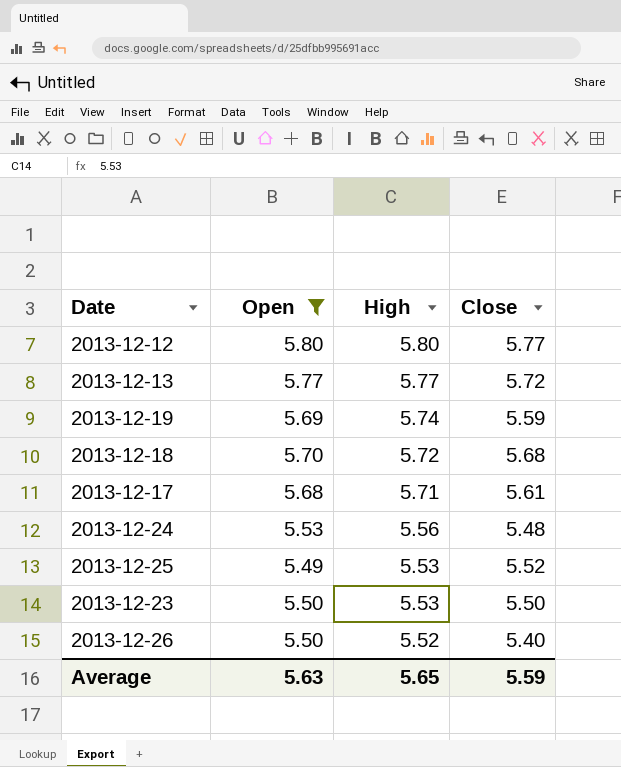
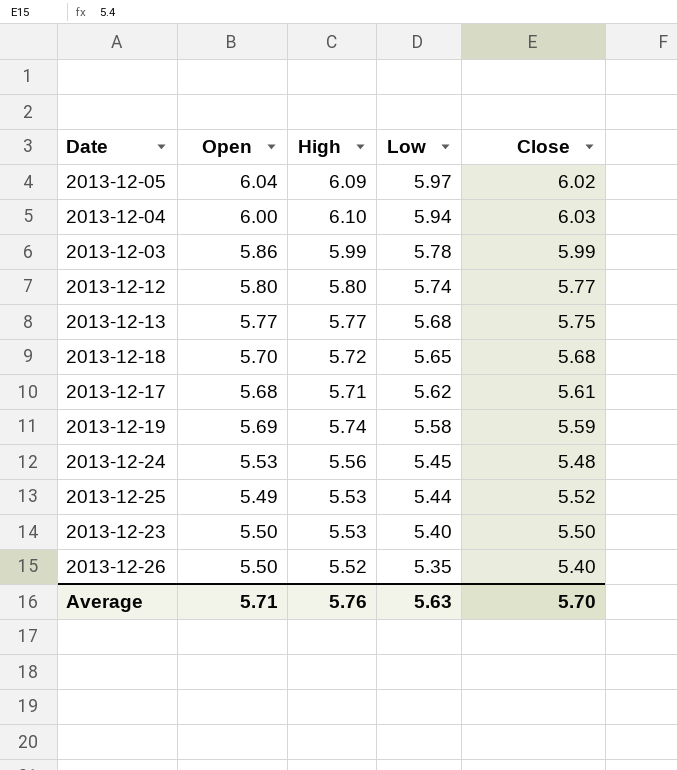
filter: Open <= 5.80 -> none
row order: High descending -> Low descending
column Low | position: none -> 4
2013-12-13 | Close: 5.72 -> 5.75
Average | Open: 5.63 -> 5.71
Average | High: 5.65 -> 5.76
Average | Close: 5.59 -> 5.70

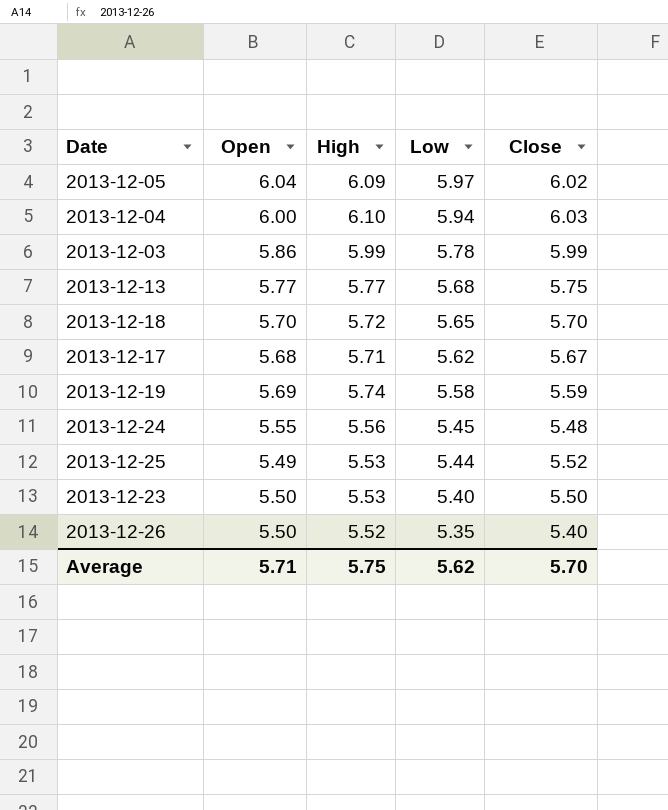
row 2013-12-12: 5.80 | 5.80 | 5.74 | 5.77 -> none
2013-12-18 | Close: 5.68 -> 5.70
2013-12-17 | Close: 5.61 -> 5.67
2013-12-24 | Open: 5.53 -> 5.55
Average | High: 5.76 -> 5.75
Average | Low: 5.63 -> 5.62

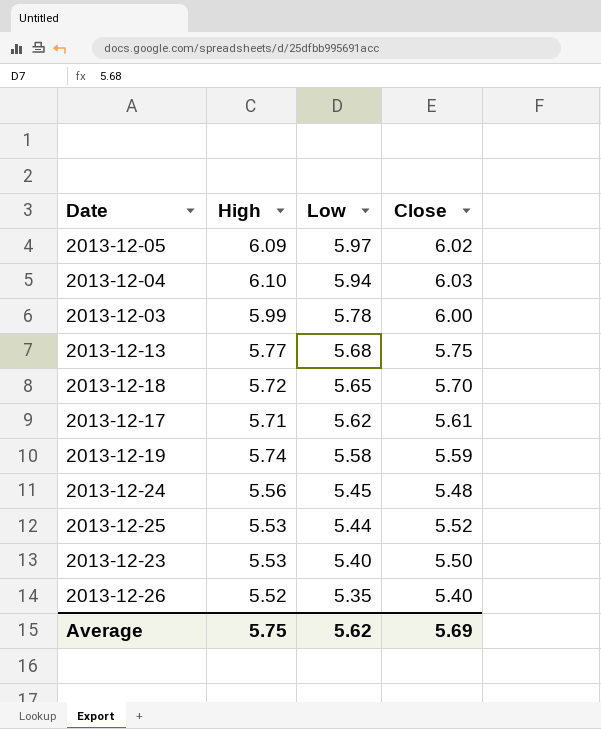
column Open | position: 2 -> none
2013-12-03 | Close: 5.99 -> 6.00
2013-12-17 | Close: 5.67 -> 5.61
Average | Close: 5.70 -> 5.69

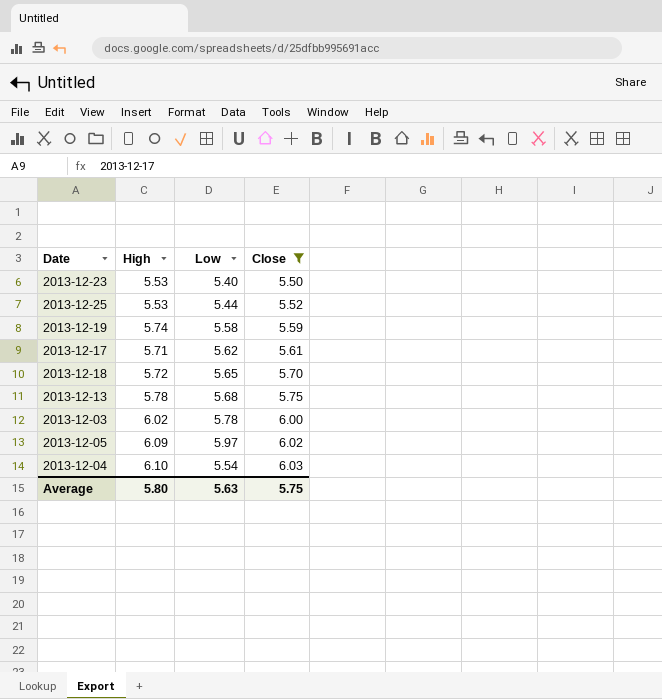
filter: none -> Close >= 5.50
row order: Low descending -> Close ascending
2013-12-13 | High: 5.77 -> 5.78
2013-12-03 | High: 5.99 -> 6.02
2013-12-04 | Low: 5.94 -> 5.54
Average | High: 5.75 -> 5.80
Average | Low: 5.62 -> 5.63
Average | Close: 5.69 -> 5.75

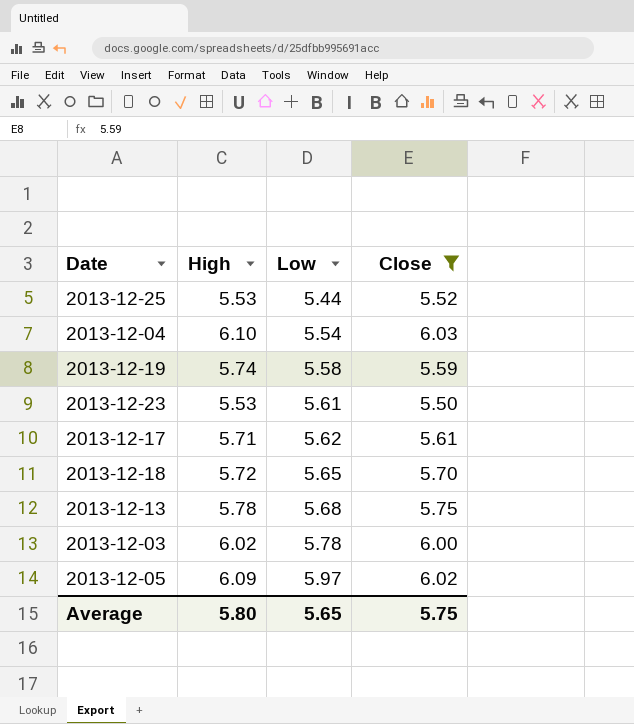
row order: Close ascending -> Low ascending
2013-12-23 | Low: 5.40 -> 5.61
Average | Low: 5.63 -> 5.65

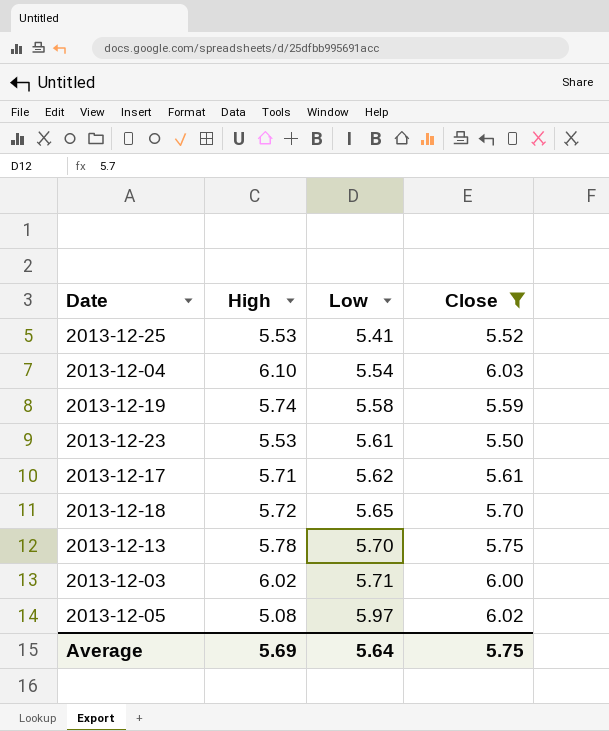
2013-12-25 | Low: 5.44 -> 5.41
2013-12-13 | Low: 5.68 -> 5.70
2013-12-03 | Low: 5.78 -> 5.71
2013-12-05 | High: 6.09 -> 5.08
Average | High: 5.80 -> 5.69
Average | Low: 5.65 -> 5.64

